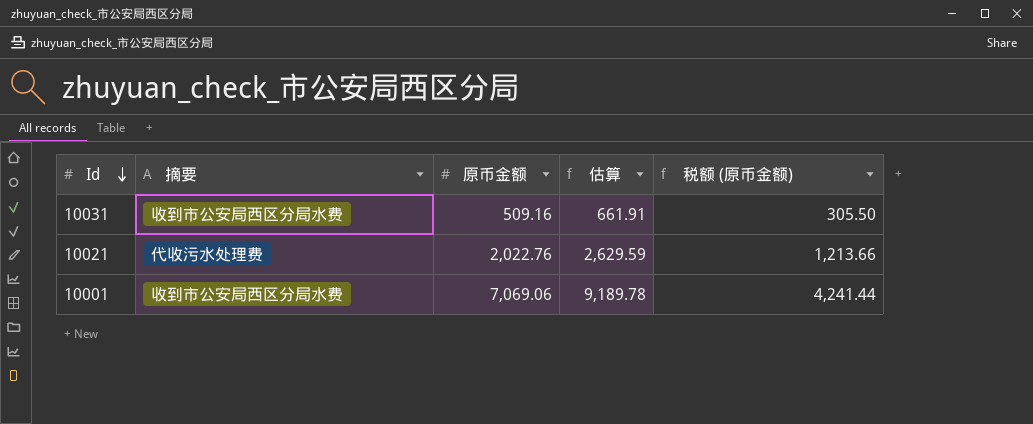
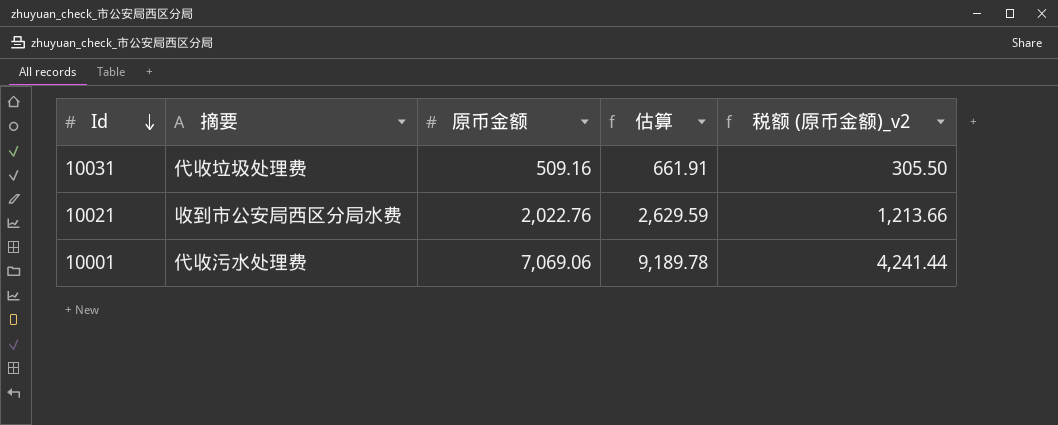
column name: 税额 (原币金额) -> 税额 (原币金额)_v2
10031 | 摘要: 收到市公安局西区分局水费 -> 代收垃圾处理费
10021 | 摘要: 代收污水处理费 -> 收到市公安局西区分局水费
10001 | 摘要: 收到市公安局西区分局水费 -> 代收污水处理费

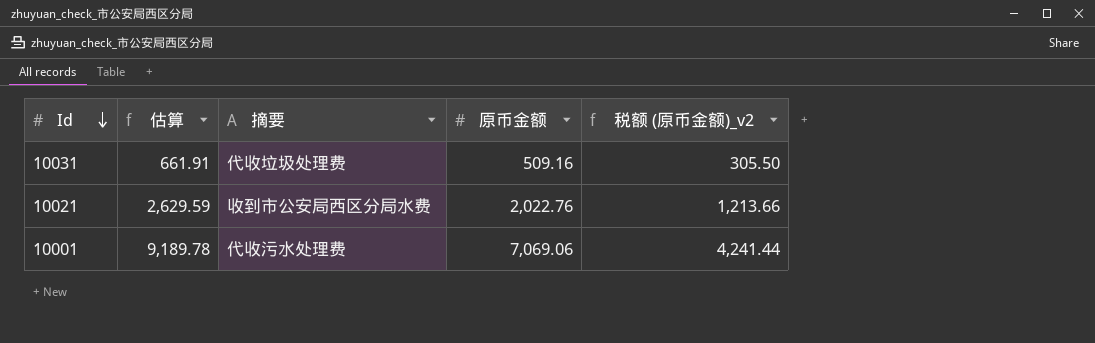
column 估算 | position: 4 -> 2

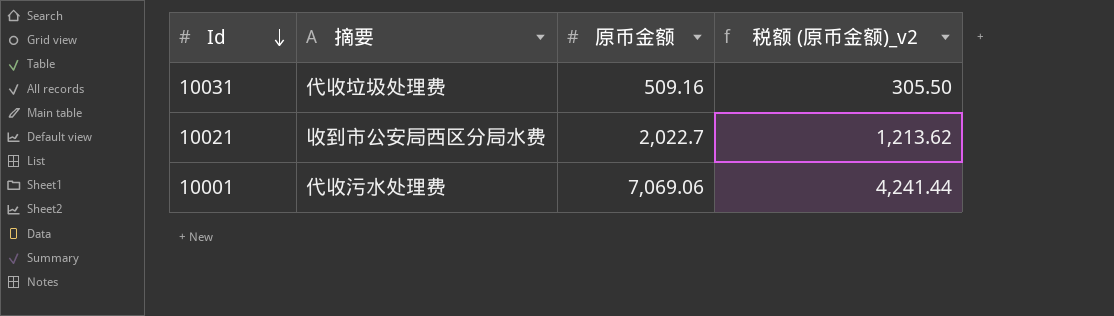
column 估算 | formula: [原币金额] * 1.3 -> none
10021 | 原币金额: 2,022.76 -> 2,022.7
10021 | 税额 (原币金额)_v2: 1,213.66 -> 1,213.62

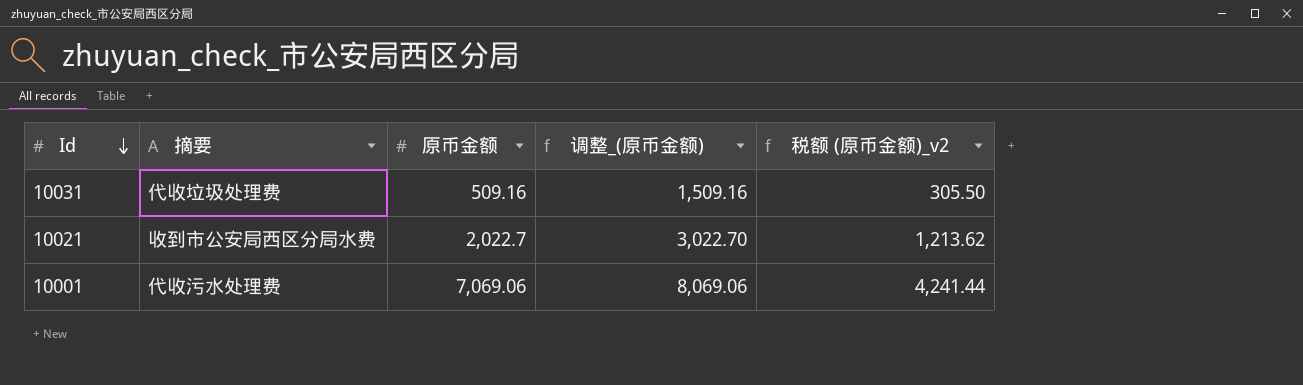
column 调整_(原币金额) | formula: none -> [原币金额] + 1000

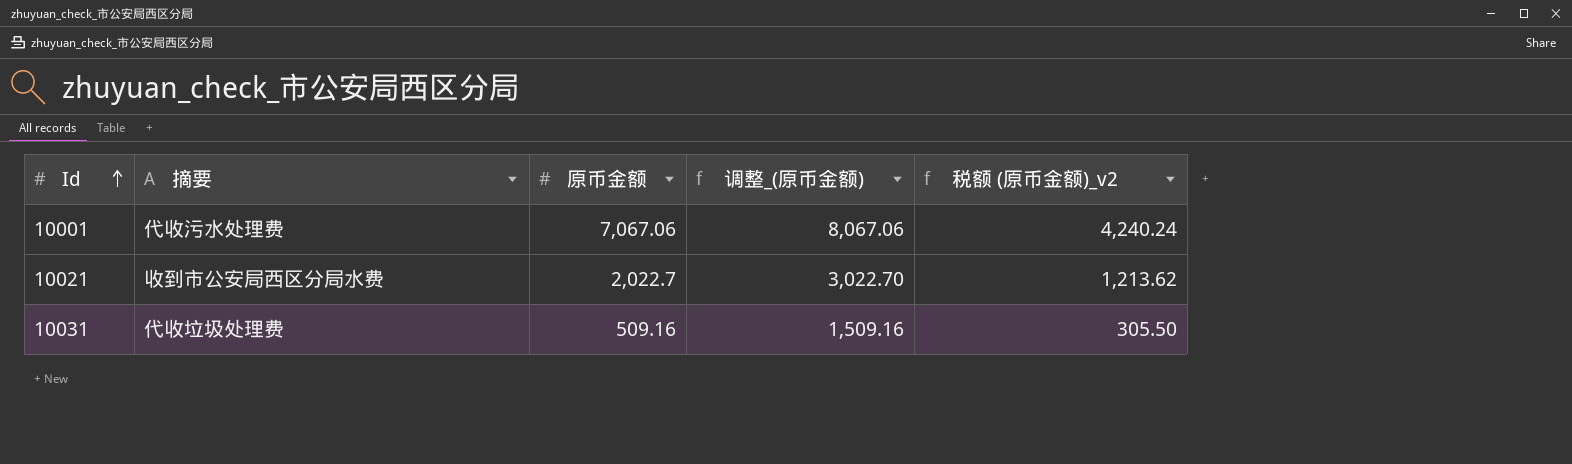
row order: Id descending -> Id ascending
10001 | 原币金额: 7,069.06 -> 7,067.06
10001 | 调整_(原币金额): 8,069.06 -> 8,067.06
10001 | 税额 (原币金额)_v2: 4,241.44 -> 4,240.24

